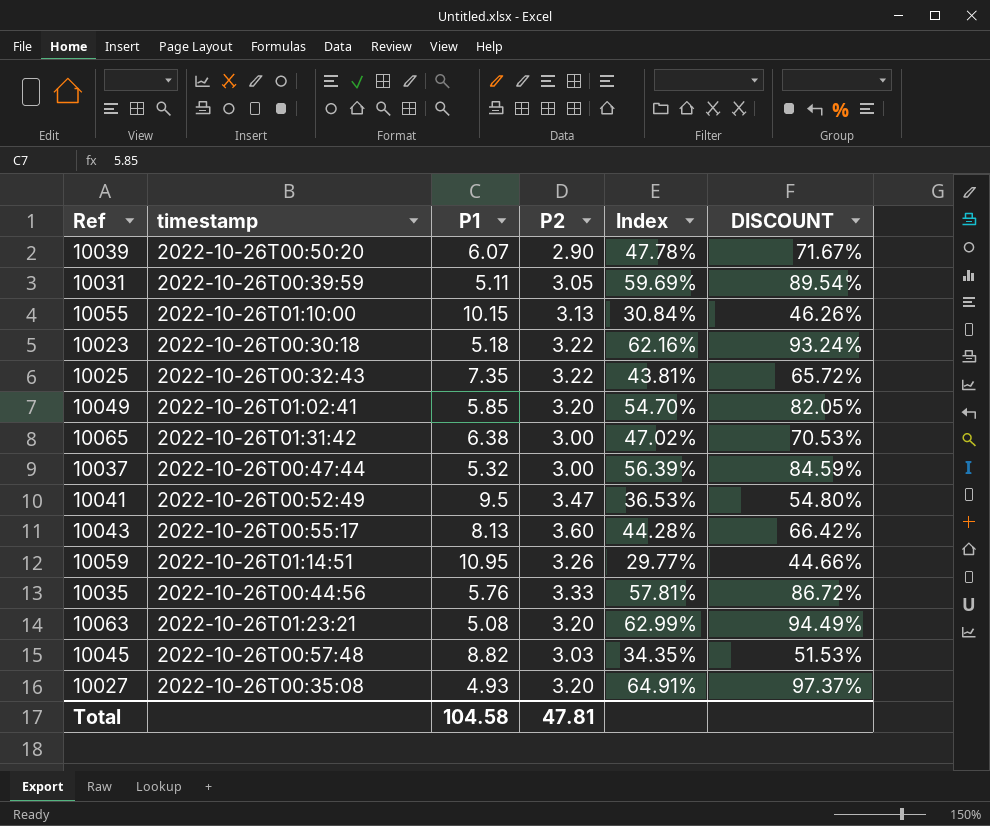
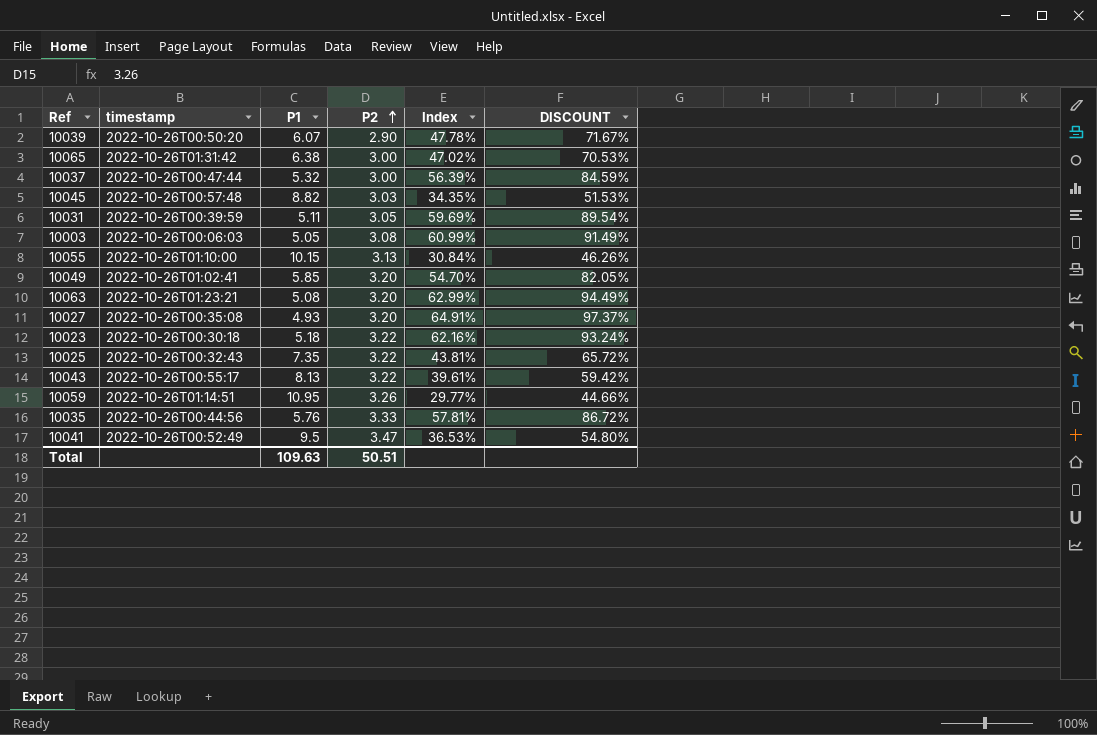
row order: none -> P2 ascending
row 10003: none -> 2022-10-26T00:06:03 | 5.05 | 3.08 | 60.99% | 91.49%
10043 | P2: 3.60 -> 3.22
10043 | Index: 44.28% -> 39.61%
10043 | DISCOUNT: 66.42% -> 59.42%
Total | P1: 104.58 -> 109.63
Total | P2: 47.81 -> 50.51

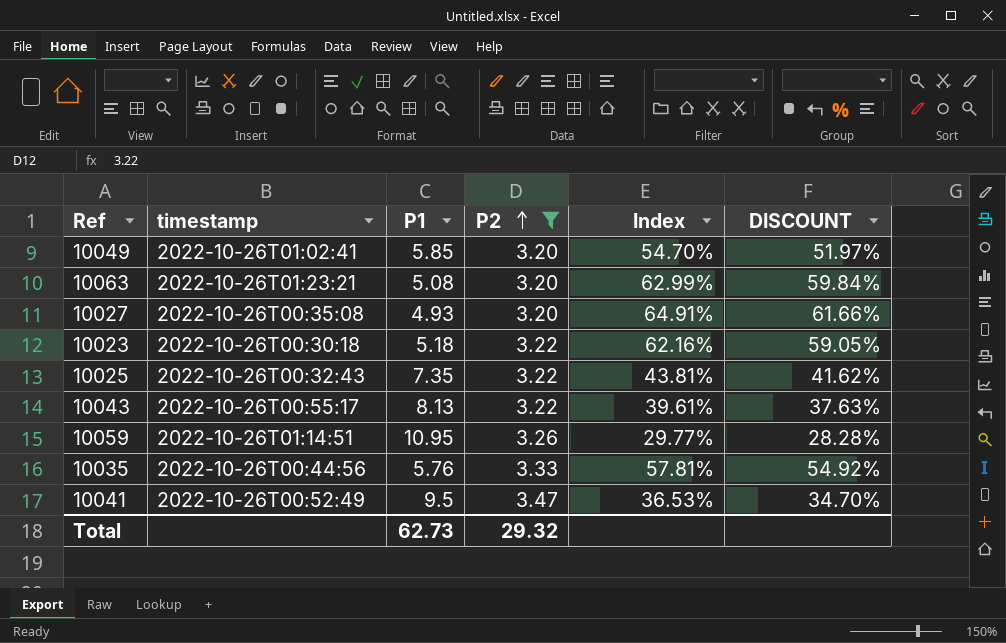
filter: none -> P2 >= 3.20
column DISCOUNT | formula: [Index] * 1.5 -> [Index] * 0.95
Total | P1: 109.63 -> 62.73
Total | P2: 50.51 -> 29.32

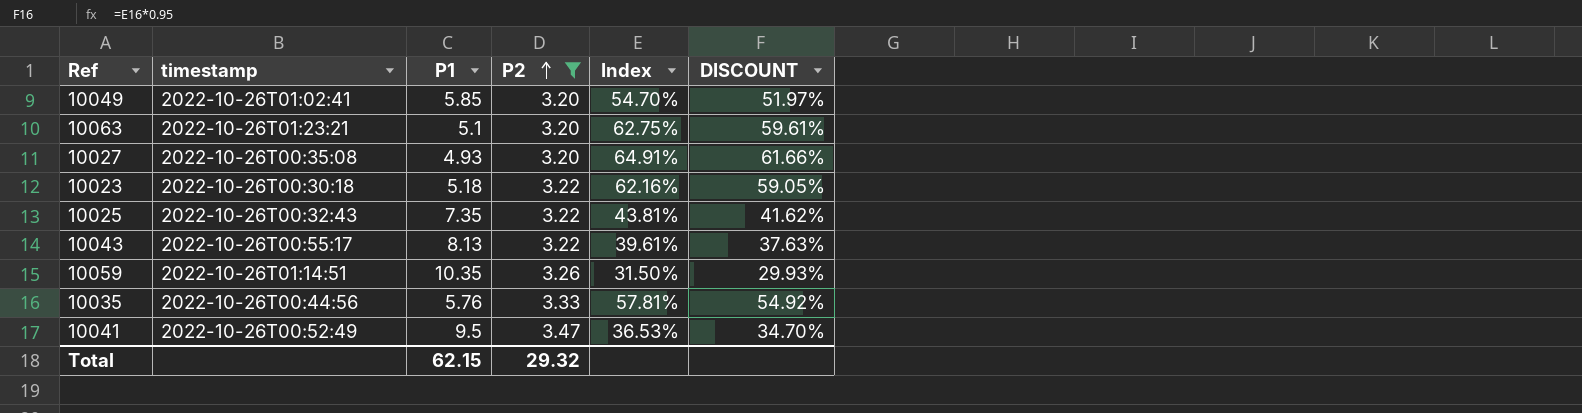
10063 | P1: 5.08 -> 5.1
10063 | Index: 62.99% -> 62.75%
10063 | DISCOUNT: 59.84% -> 59.61%
10059 | P1: 10.95 -> 10.35
10059 | Index: 29.77% -> 31.50%
10059 | DISCOUNT: 28.28% -> 29.93%
Total | P1: 62.73 -> 62.15

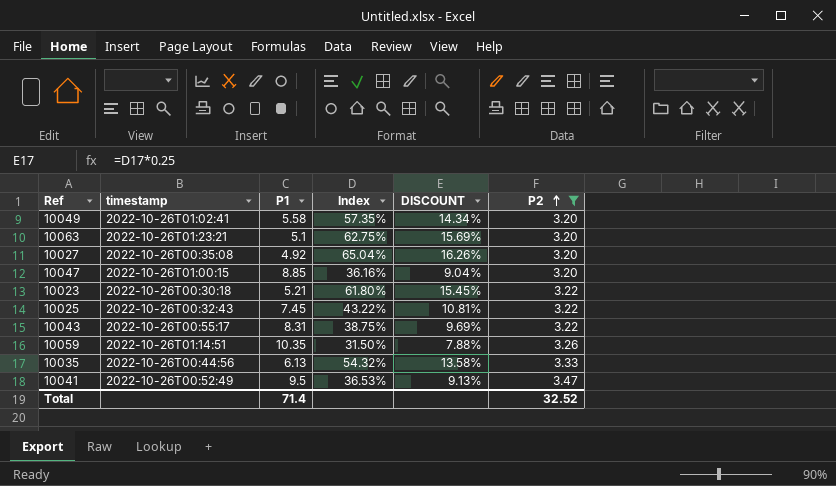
column DISCOUNT | formula: [Index] * 0.95 -> [Index] * 0.25
column P2 | position: 4 -> 6
10049 | P1: 5.85 -> 5.58
10049 | Index: 54.70% -> 57.35%
10027 | P1: 4.93 -> 4.92
10027 | Index: 64.91% -> 65.04%
row 10047: none -> 2022-10-26T01:00:15 | 8.85 | 36.16% | 9.04% | 3.20
10023 | P1: 5.18 -> 5.21
10023 | Index: 62.16% -> 61.80%
10025 | P1: 7.35 -> 7.45
10025 | Index: 43.81% -> 43.22%
10043 | P1: 8.13 -> 8.31
10043 | Index: 39.61% -> 38.75%
10035 | P1: 5.76 -> 6.13
10035 | Index: 57.81% -> 54.32%
Total | P1: 62.15 -> 71.4
Total | P2: 29.32 -> 32.52

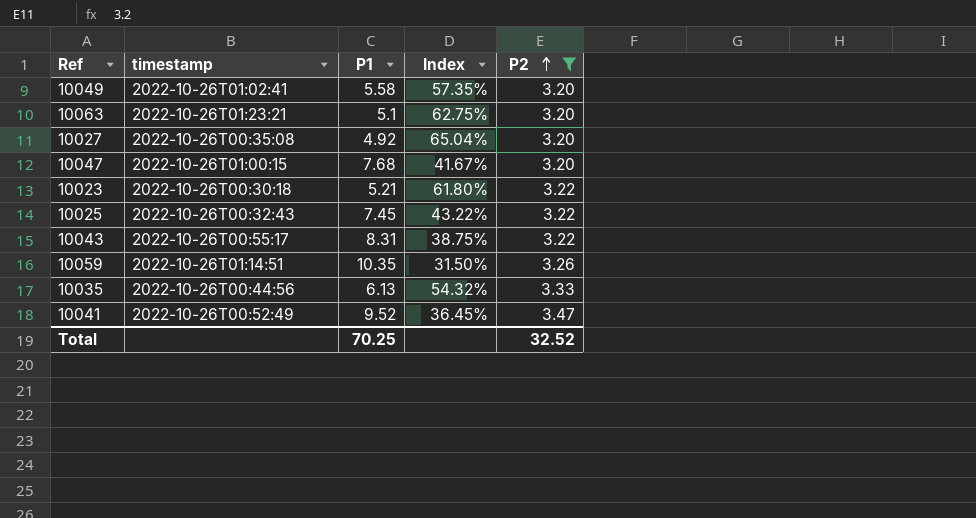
column DISCOUNT | formula: [Index] * 0.25 -> none
10047 | P1: 8.85 -> 7.68
10047 | Index: 36.16% -> 41.67%
10041 | P1: 9.5 -> 9.52
10041 | Index: 36.53% -> 36.45%
Total | P1: 71.4 -> 70.25

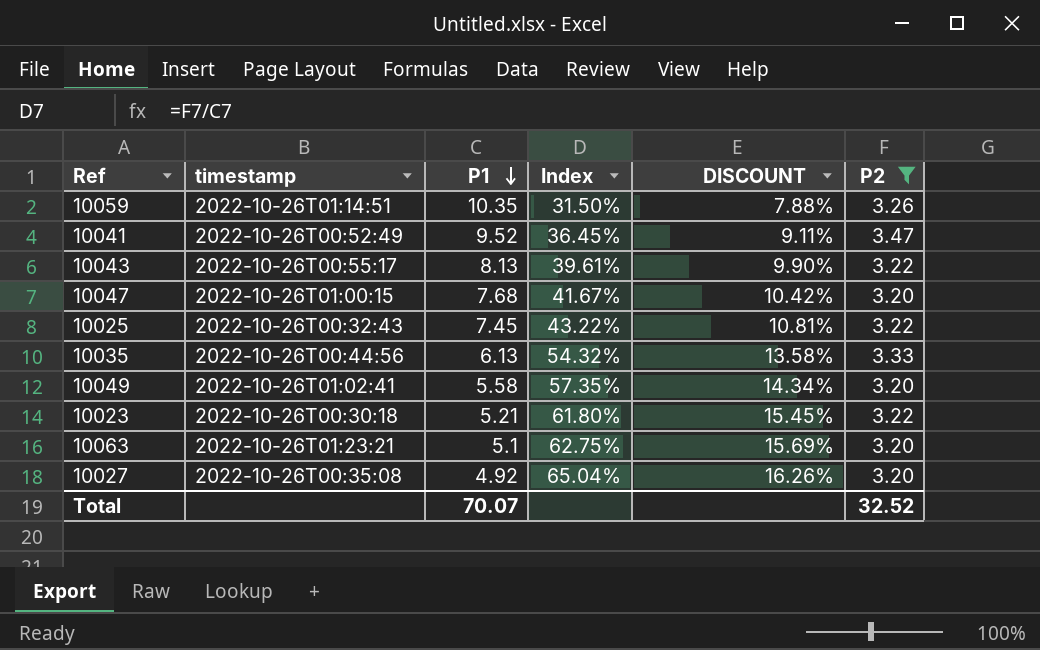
row order: P2 ascending -> P1 descending
column DISCOUNT | formula: none -> [Index] * 0.25
10043 | P1: 8.31 -> 8.13
10043 | Index: 38.75% -> 39.61%
Total | P1: 70.25 -> 70.07

